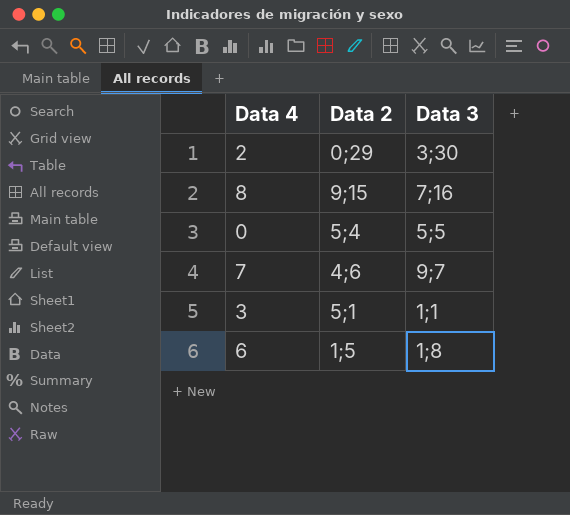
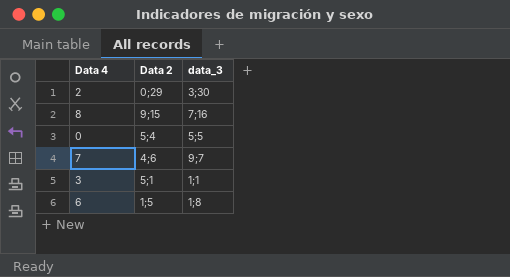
column name: Data 3 -> data_3

